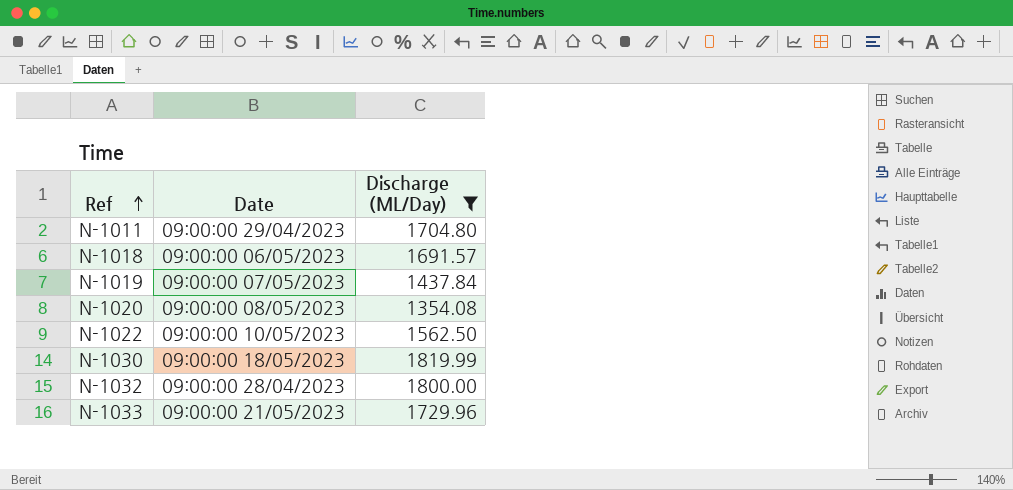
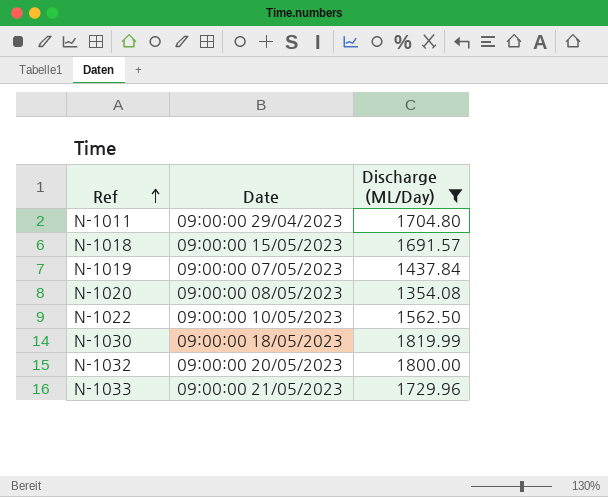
N-1018 | Date: 09:00:00 06/05/2023 -> 09:00:00 15/05/2023
N-1032 | Date: 09:00:00 28/04/2023 -> 09:00:00 20/05/2023

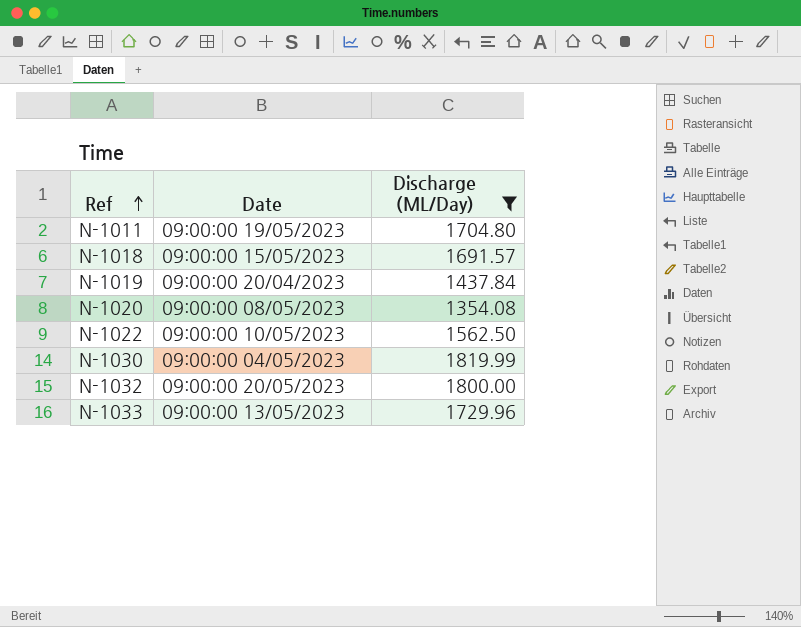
N-1011 | Date: 09:00:00 29/04/2023 -> 09:00:00 19/05/2023
N-1019 | Date: 09:00:00 07/05/2023 -> 09:00:00 20/04/2023
N-1030 | Date: 09:00:00 18/05/2023 -> 09:00:00 04/05/2023
N-1033 | Date: 09:00:00 21/05/2023 -> 09:00:00 13/05/2023

